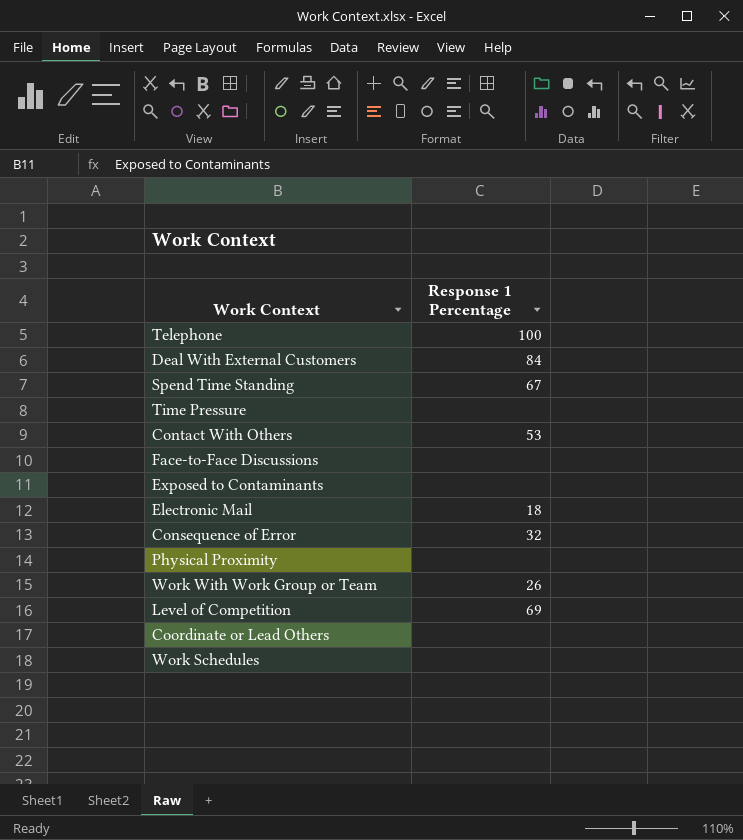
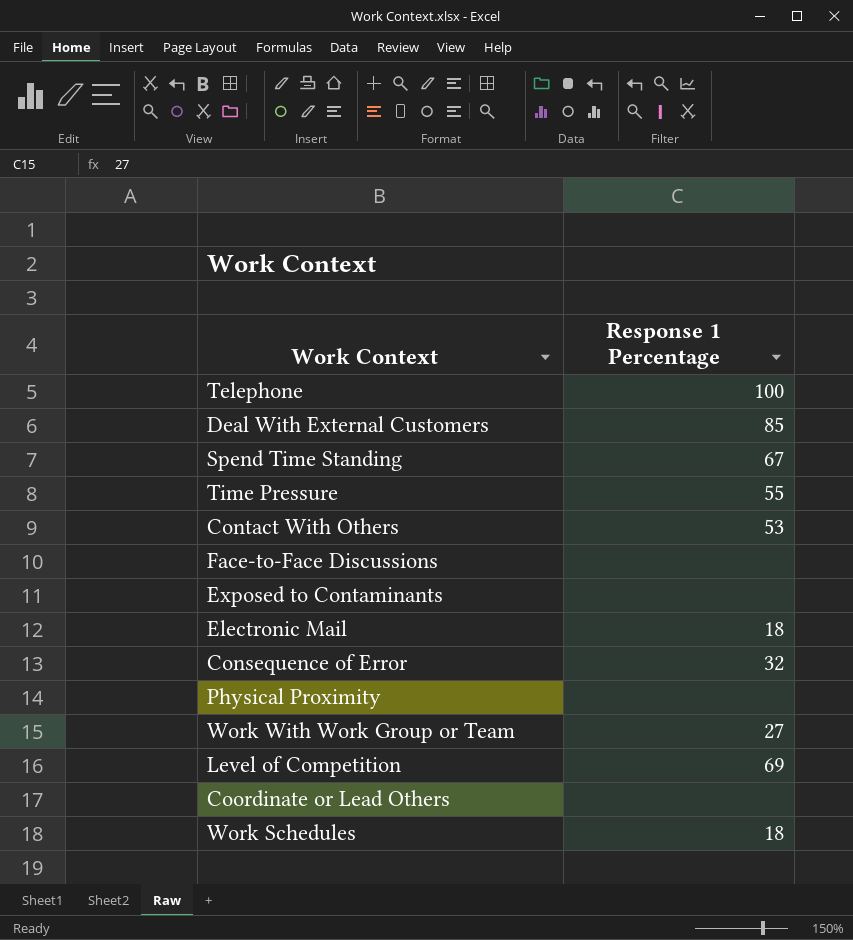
Deal With External Customers | Response 1 Percentage: 84 -> 85
Time Pressure | Response 1 Percentage: none -> 55
Work With Work Group or Team | Response 1 Percentage: 26 -> 27
Work Schedules | Response 1 Percentage: none -> 18

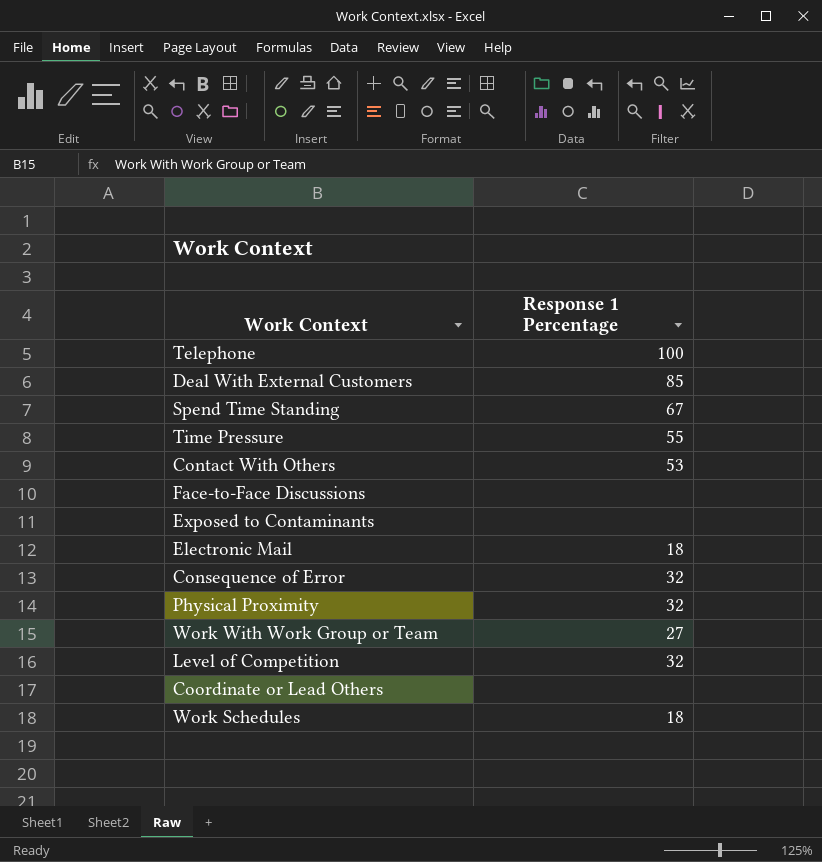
Physical Proximity | Response 1 Percentage: none -> 32
Level of Competition | Response 1 Percentage: 69 -> 32

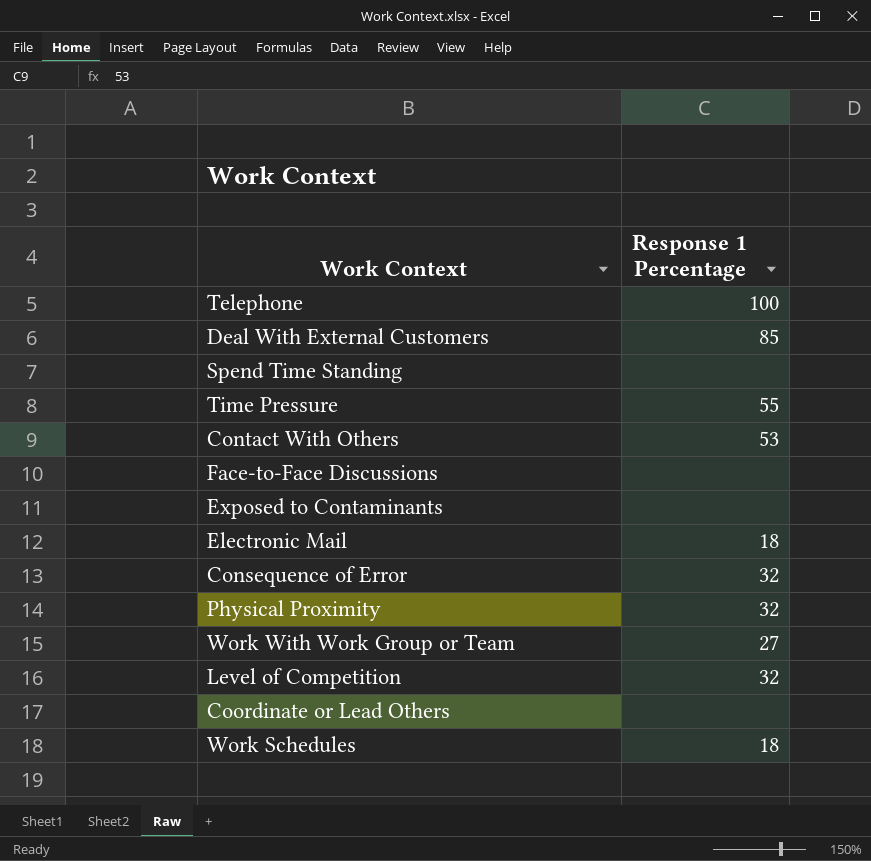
Spend Time Standing | Response 1 Percentage: 67 -> none

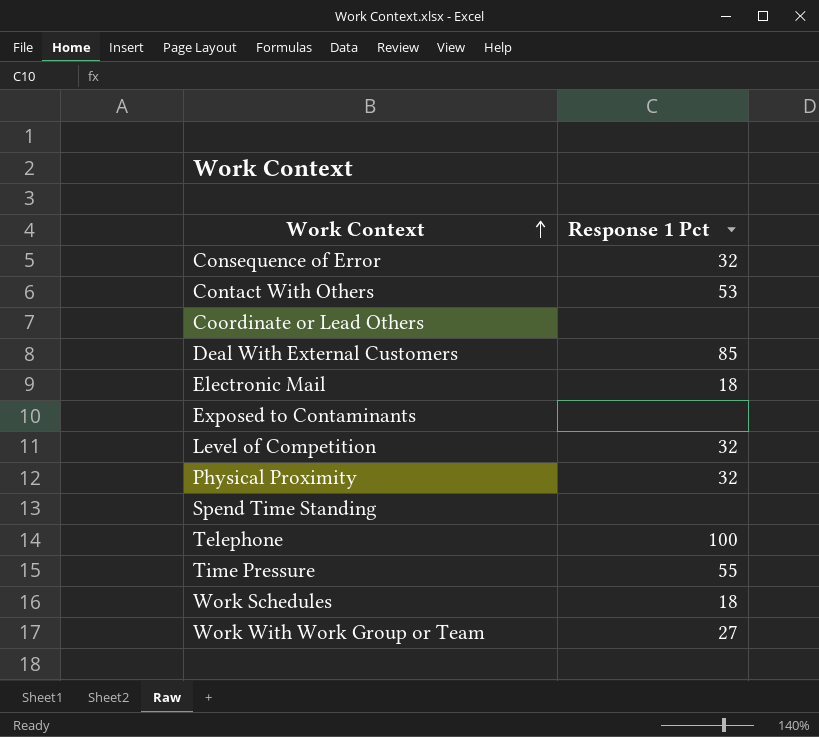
row order: none -> Work Context ascending
column name: Response 1 Percentage -> Response 1 Pct
row Face-to-Face Discussions: none -> none

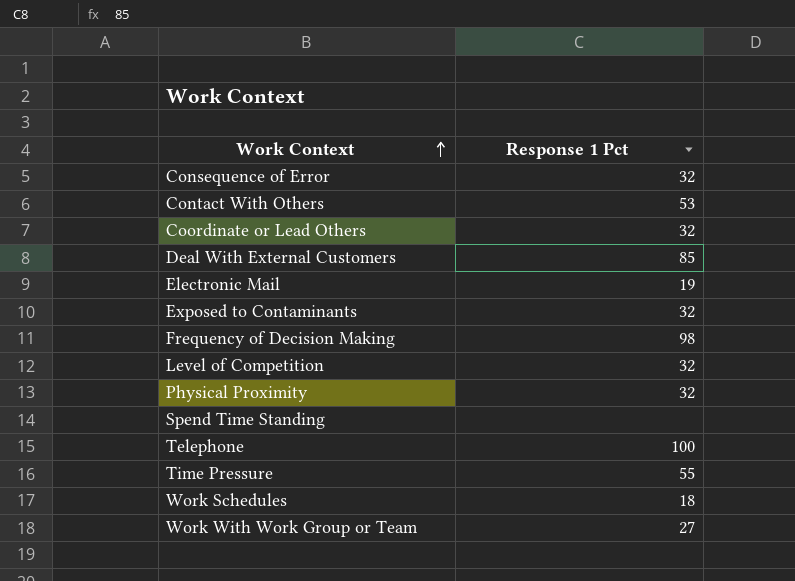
Coordinate or Lead Others | Response 1 Pct: none -> 32
Electronic Mail | Response 1 Pct: 18 -> 19
Exposed to Contaminants | Response 1 Pct: none -> 32
row Frequency of Decision Making: none -> 98

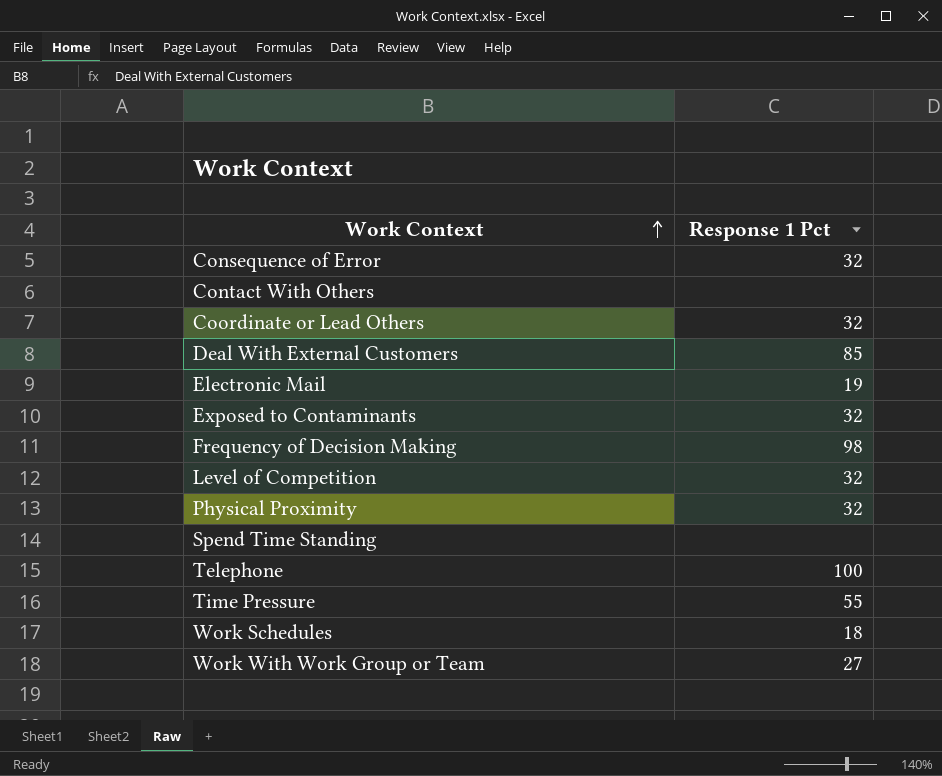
Contact With Others | Response 1 Pct: 53 -> none

